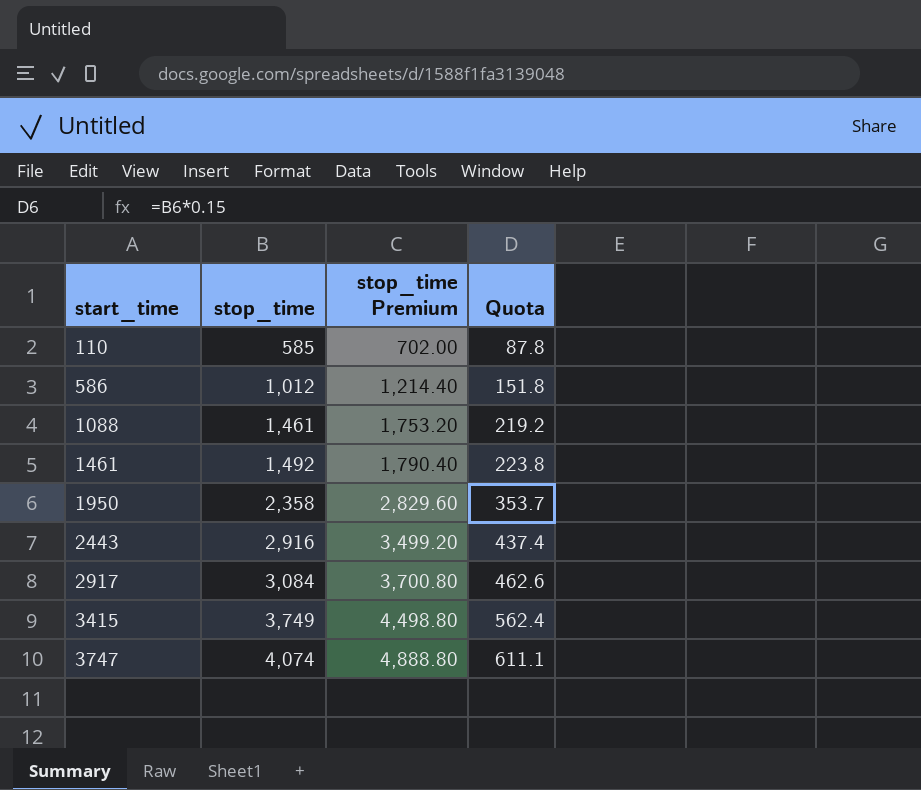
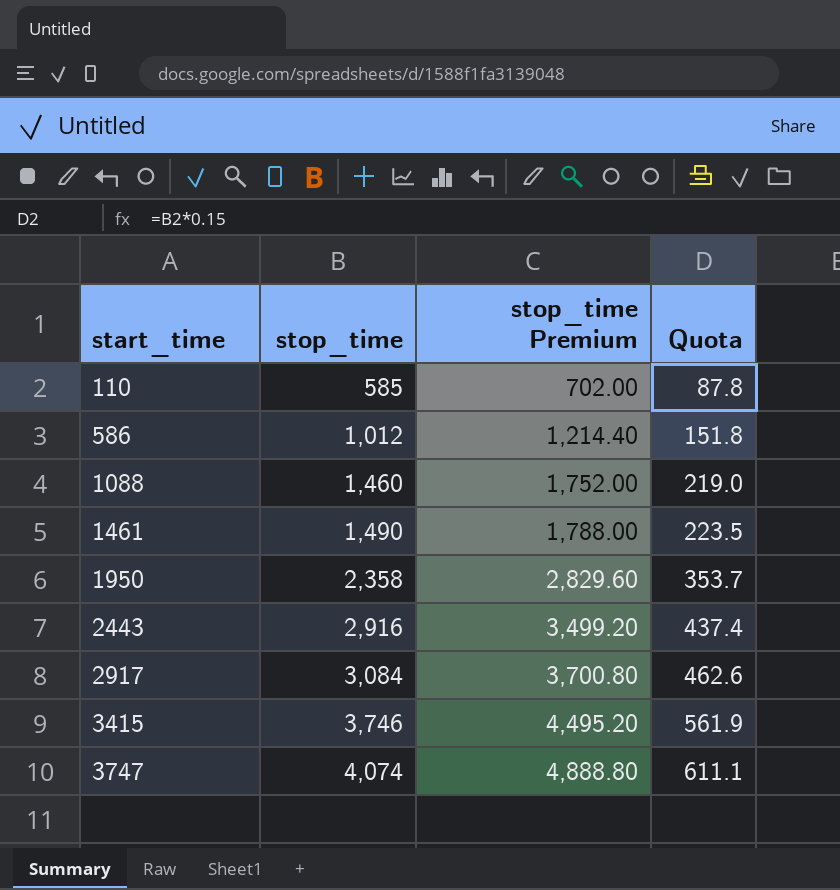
1088 | stop_time: 1,461 -> 1,460
1088 | stop_time Premium: 1,753.20 -> 1,752.00
1088 | Quota: 219.2 -> 219.0
1461 | stop_time: 1,492 -> 1,490
1461 | stop_time Premium: 1,790.40 -> 1,788.00
1461 | Quota: 223.8 -> 223.5
3415 | stop_time: 3,749 -> 3,746
3415 | stop_time Premium: 4,498.80 -> 4,495.20
3415 | Quota: 562.4 -> 561.9

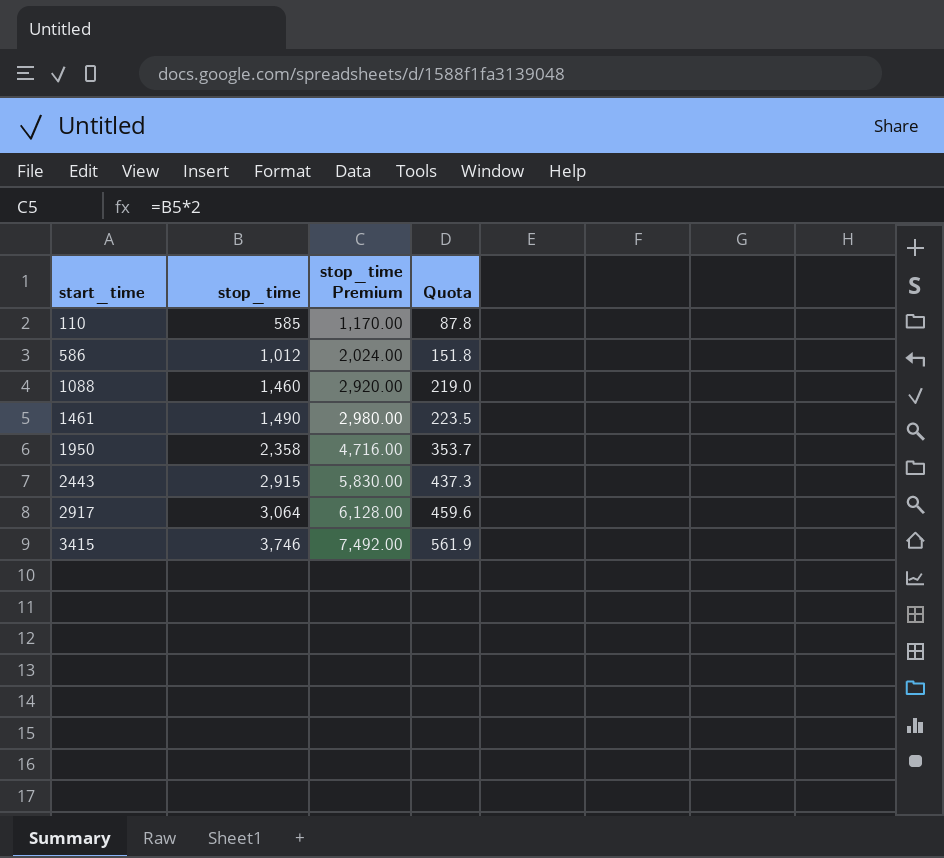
column stop_time Premium | formula: [stop_time] * 1.2 -> [stop_time] * 2
row 3747: 4,074 | 4,888.80 | 611.1 -> none
2443 | stop_time: 2,916 -> 2,915
2443 | Quota: 437.4 -> 437.3
2917 | stop_time: 3,084 -> 3,064
2917 | Quota: 462.6 -> 459.6

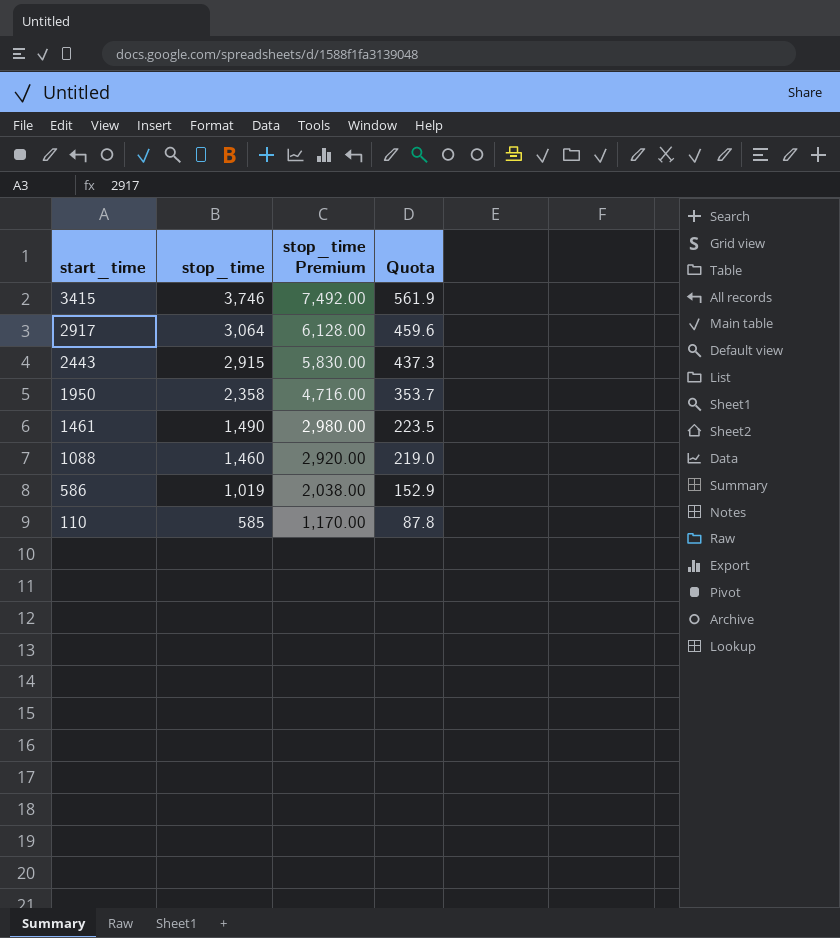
row order: start_time ascending -> start_time descending
586 | stop_time: 1,012 -> 1,019
586 | stop_time Premium: 2,024.00 -> 2,038.00
586 | Quota: 151.8 -> 152.9

